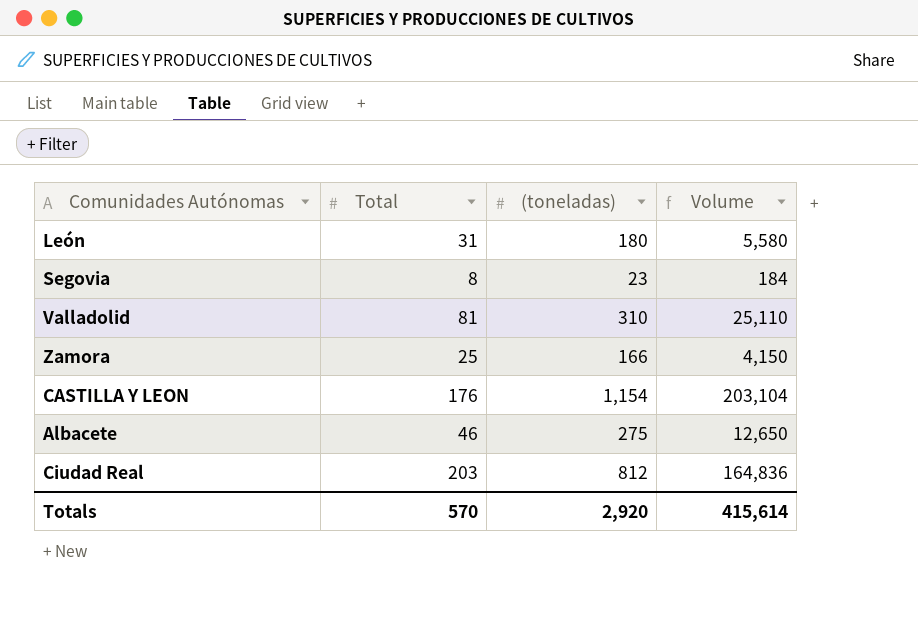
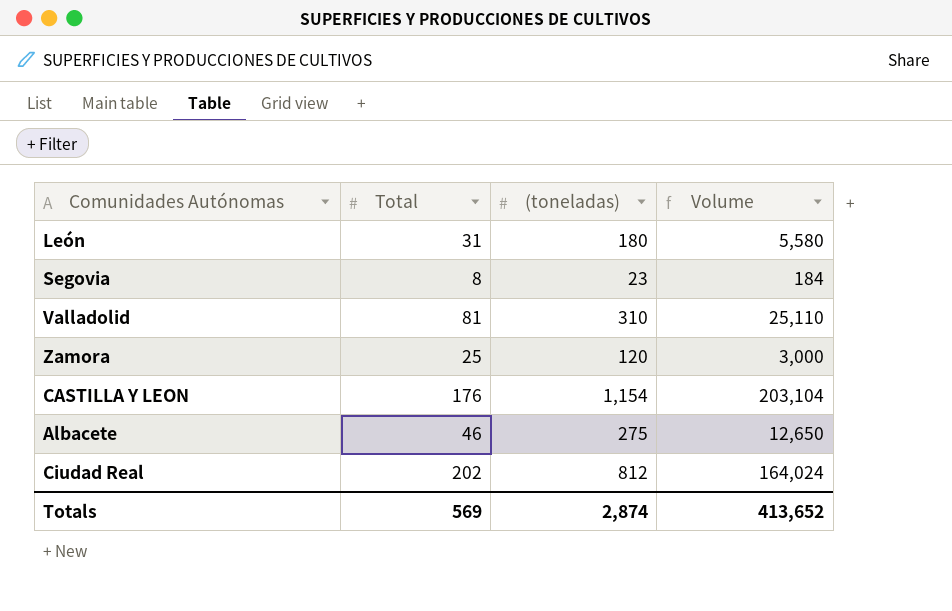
Zamora | (toneladas): 166 -> 120
Zamora | Volume: 4,150 -> 3,000
Ciudad Real | Total: 203 -> 202
Ciudad Real | Volume: 164,836 -> 164,024
Totals | Total: 570 -> 569
Totals | (toneladas): 2,920 -> 2,874
Totals | Volume: 415,614 -> 413,652

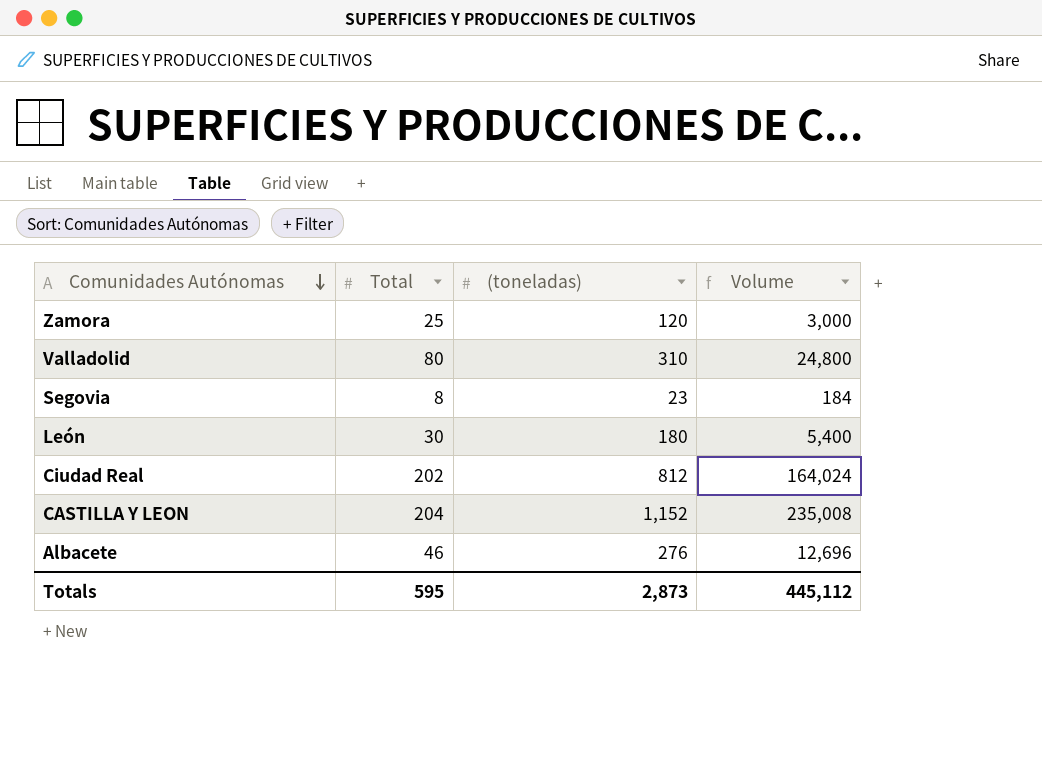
row order: none -> Comunidades Autónomas descending
Valladolid | Total: 81 -> 80
Valladolid | Volume: 25,110 -> 24,800
León | Total: 31 -> 30
León | Volume: 5,580 -> 5,400
CASTILLA Y LEON | Total: 176 -> 204
CASTILLA Y LEON | (toneladas): 1,154 -> 1,152
CASTILLA Y LEON | Volume: 203,104 -> 235,008
Albacete | (toneladas): 275 -> 276
Albacete | Volume: 12,650 -> 12,696
Totals | Total: 569 -> 595
Totals | (toneladas): 2,874 -> 2,873
Totals | Volume: 413,652 -> 445,112

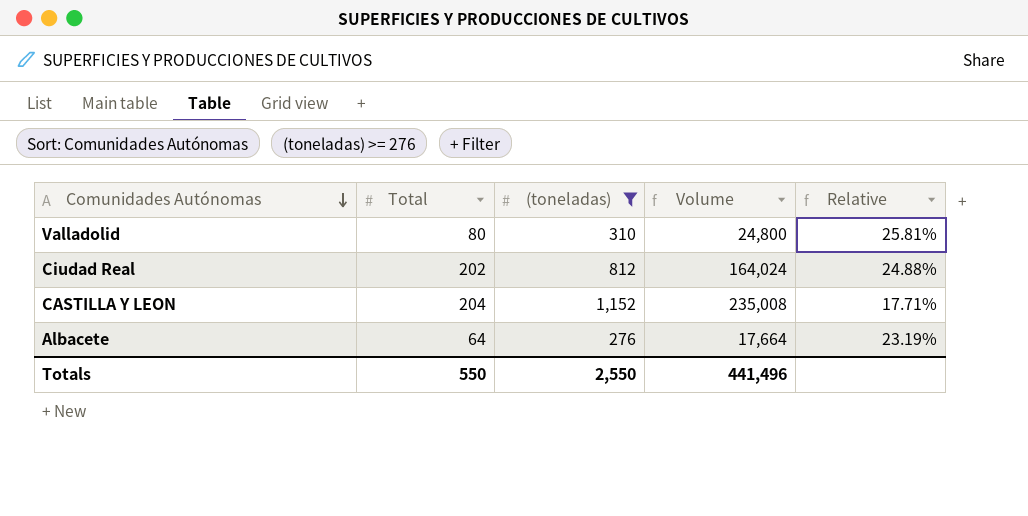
filter: none -> (toneladas) >= 276
column Relative | formula: none -> [Total] / [(toneladas)]
Albacete | Total: 46 -> 64
Albacete | Volume: 12,696 -> 17,664
Totals | Total: 595 -> 550
Totals | (toneladas): 2,873 -> 2,550
Totals | Volume: 445,112 -> 441,496

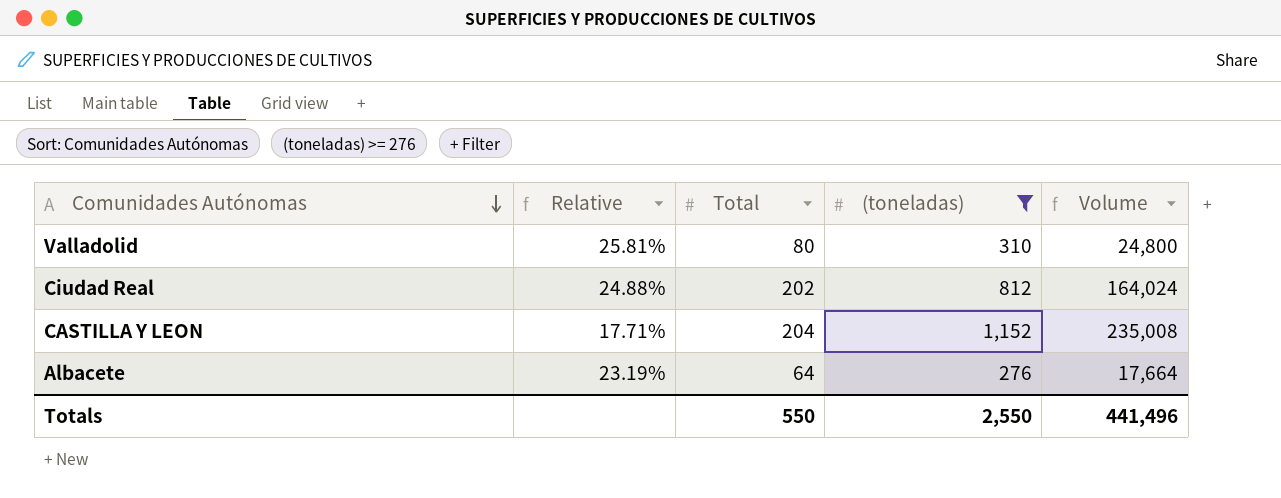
column Relative | position: 5 -> 2

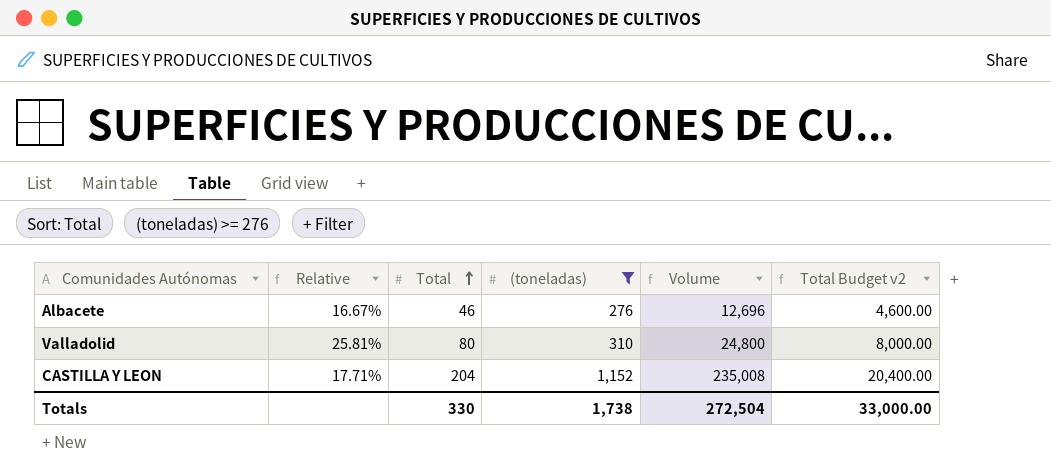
row order: Comunidades Autónomas descending -> Total ascending
column Total Budget v2 | formula: none -> [Total] * 100
row Ciudad Real: 24.88% | 202 | 812 | 164,024 -> none
Albacete | Relative: 23.19% -> 16.67%
Albacete | Total: 64 -> 46
Albacete | Volume: 17,664 -> 12,696
Totals | Total: 550 -> 330
Totals | (toneladas): 2,550 -> 1,738
Totals | Volume: 441,496 -> 272,504

